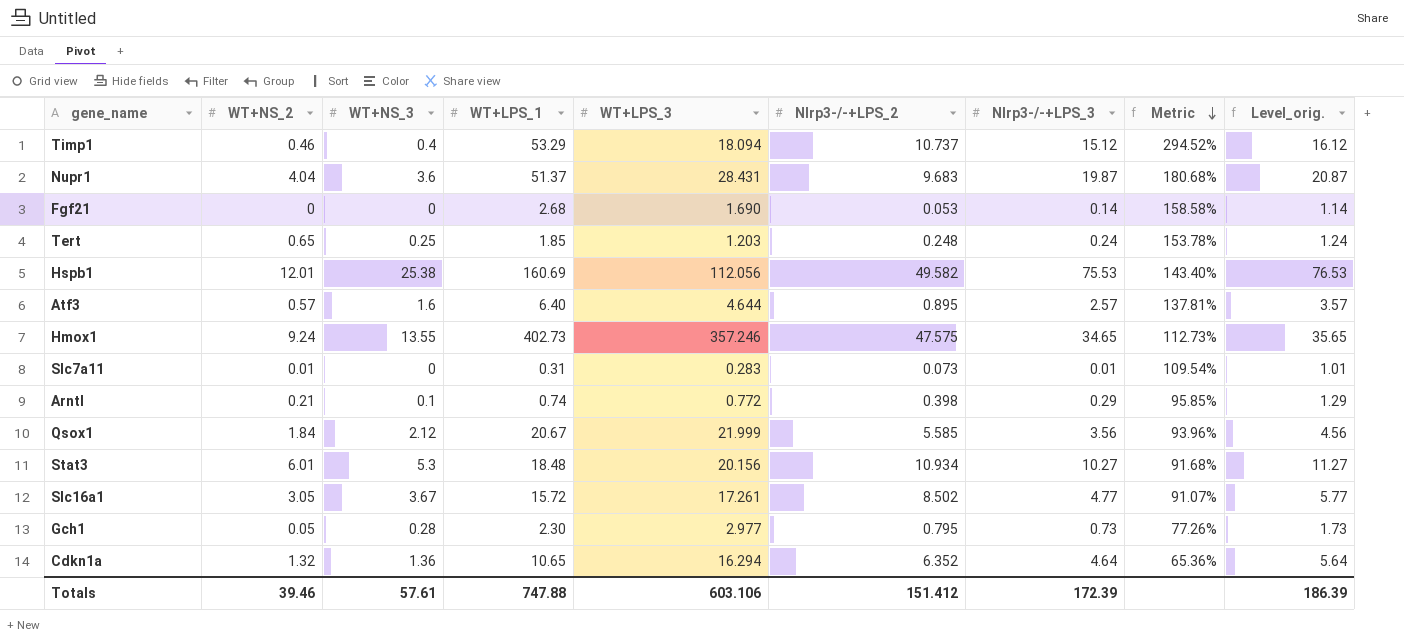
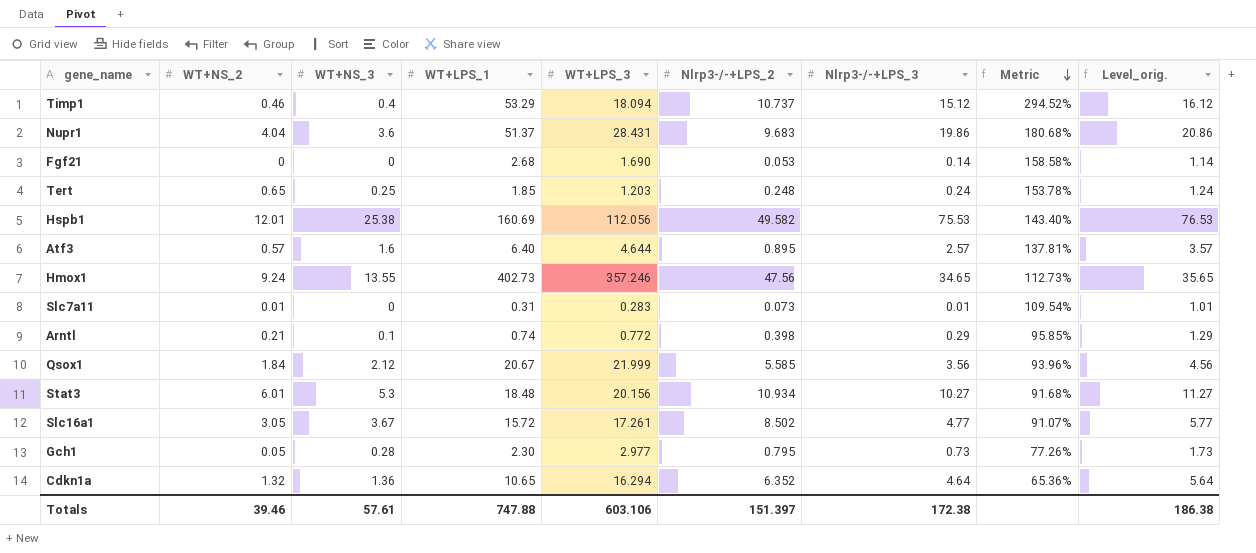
Nupr1 | Nlrp3-/-+LPS_3: 19.87 -> 19.86
Nupr1 | Level_orig.: 20.87 -> 20.86
Hmox1 | Nlrp3-/-+LPS_2: 47.575 -> 47.56
Totals | Nlrp3-/-+LPS_2: 151.412 -> 151.397
Totals | Nlrp3-/-+LPS_3: 172.39 -> 172.38
Totals | Level_orig.: 186.39 -> 186.38

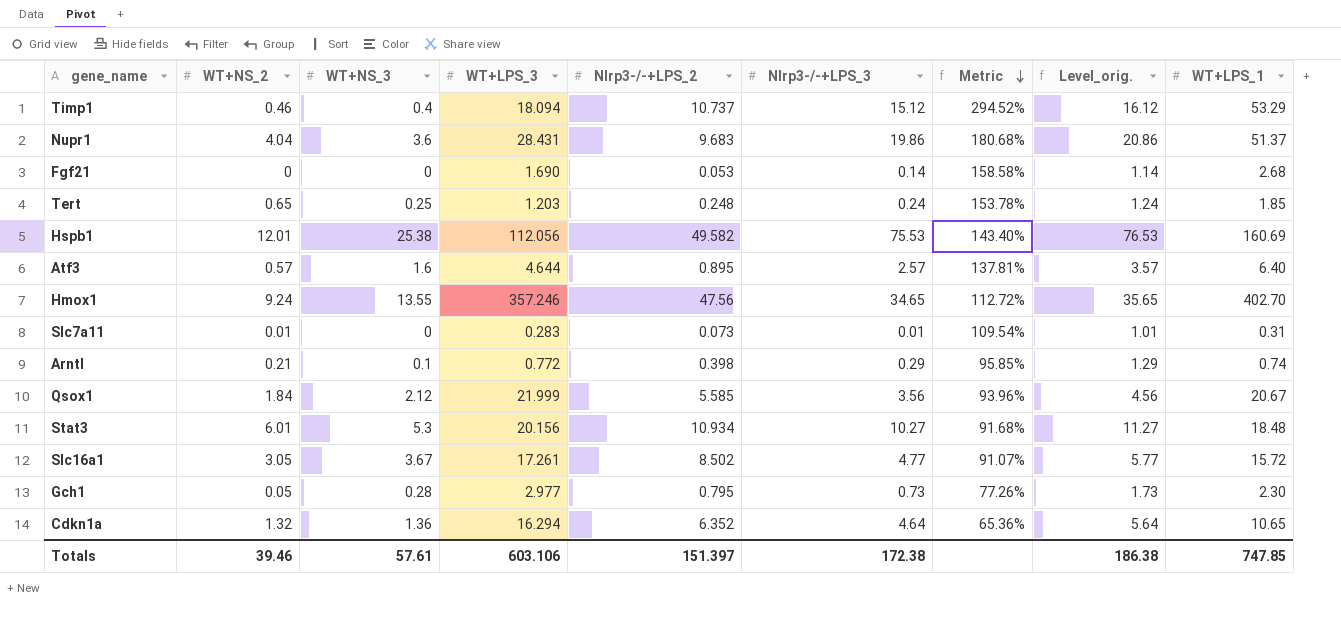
column WT+LPS_1 | position: 4 -> 9
Hmox1 | Metric: 112.73% -> 112.72%
Hmox1 | WT+LPS_1: 402.73 -> 402.70
Totals | WT+LPS_1: 747.88 -> 747.85

